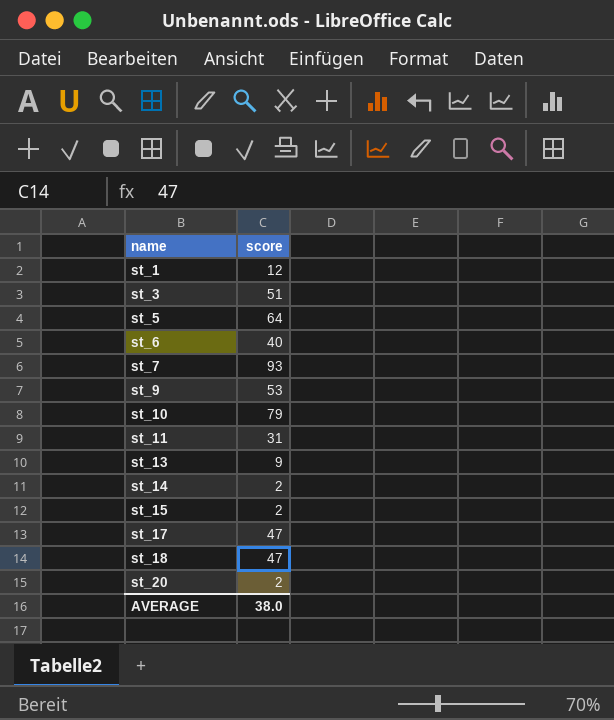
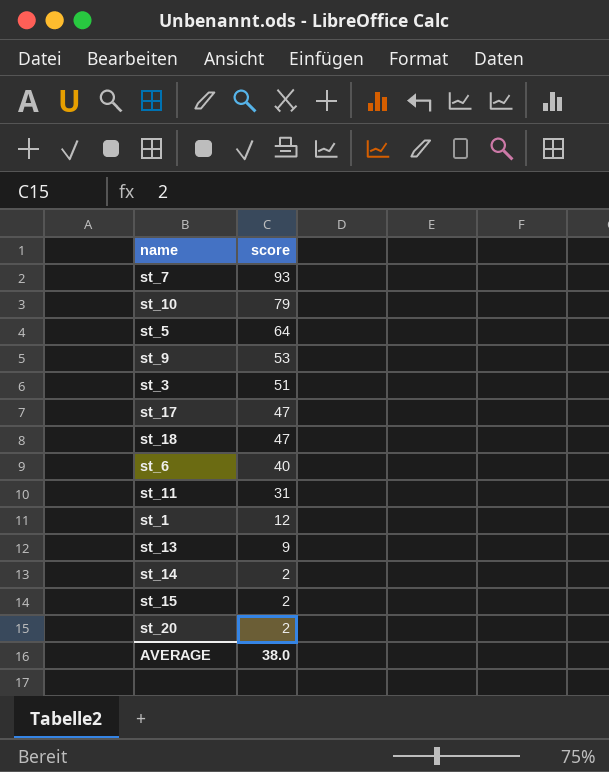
row order: name ascending -> score descending

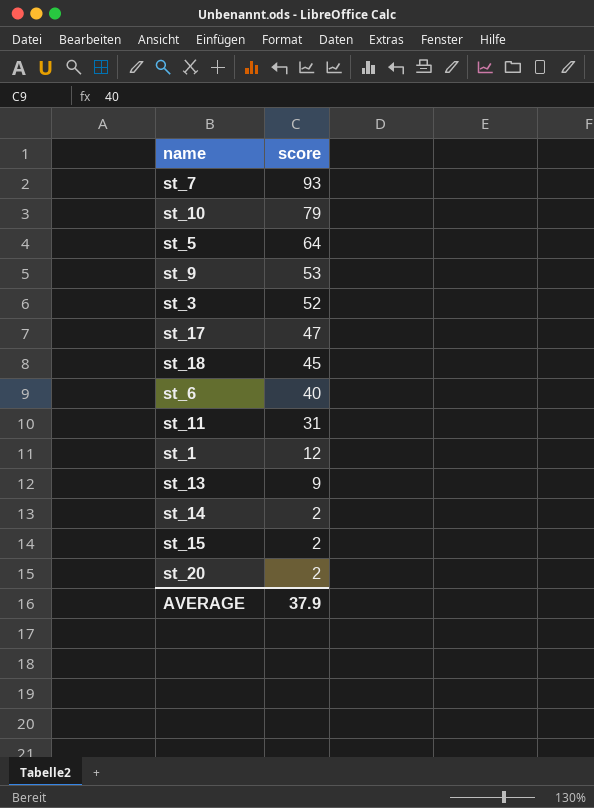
st_3 | score: 51 -> 52
st_18 | score: 47 -> 45
AVERAGE | score: 38.0 -> 37.9

